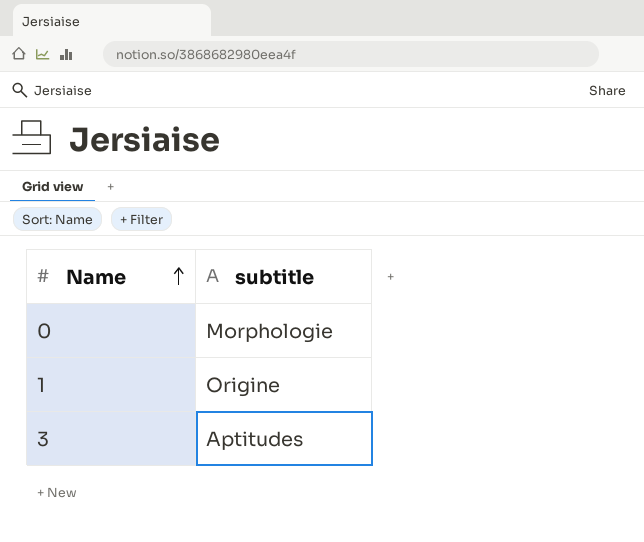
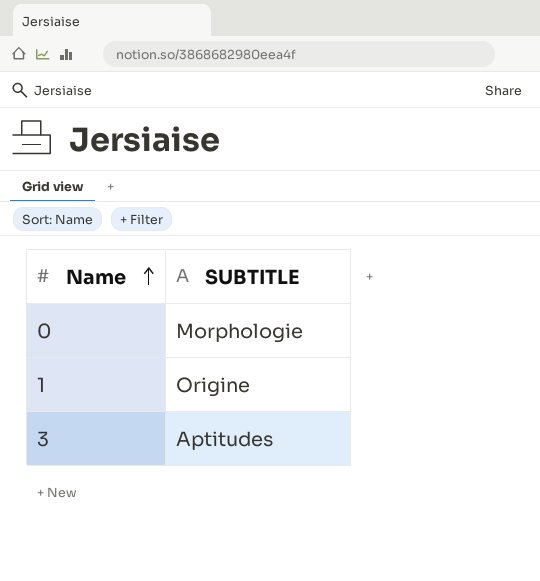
column name: subtitle -> SUBTITLE

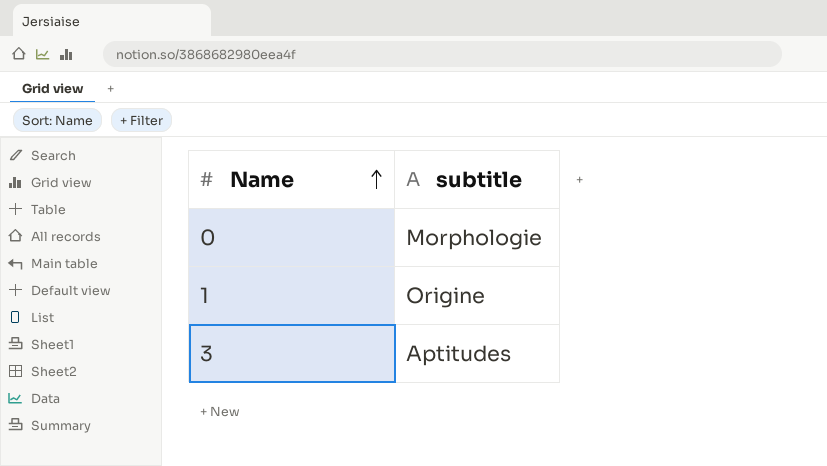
column name: SUBTITLE -> subtitle

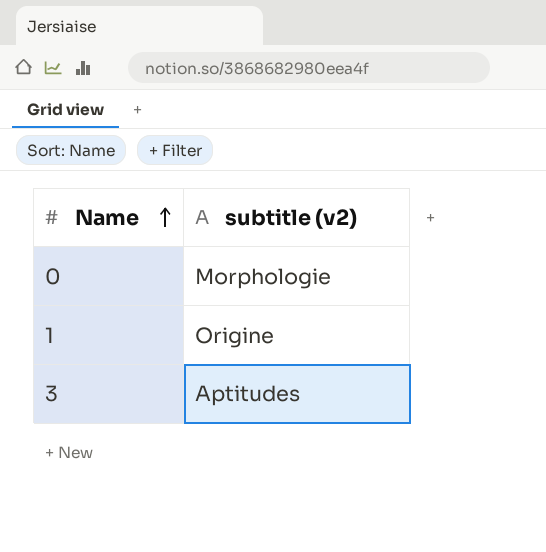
column name: subtitle -> subtitle (v2)

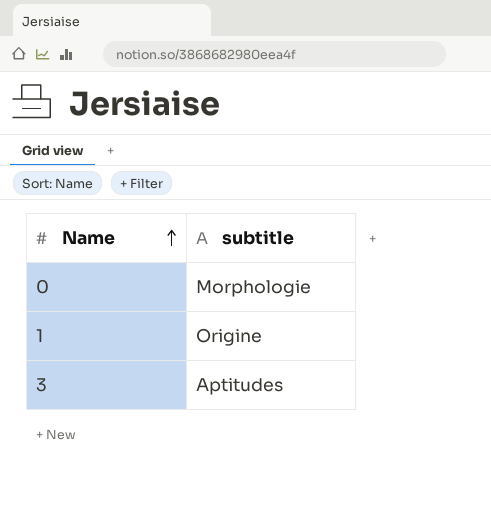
column name: subtitle (v2) -> subtitle

